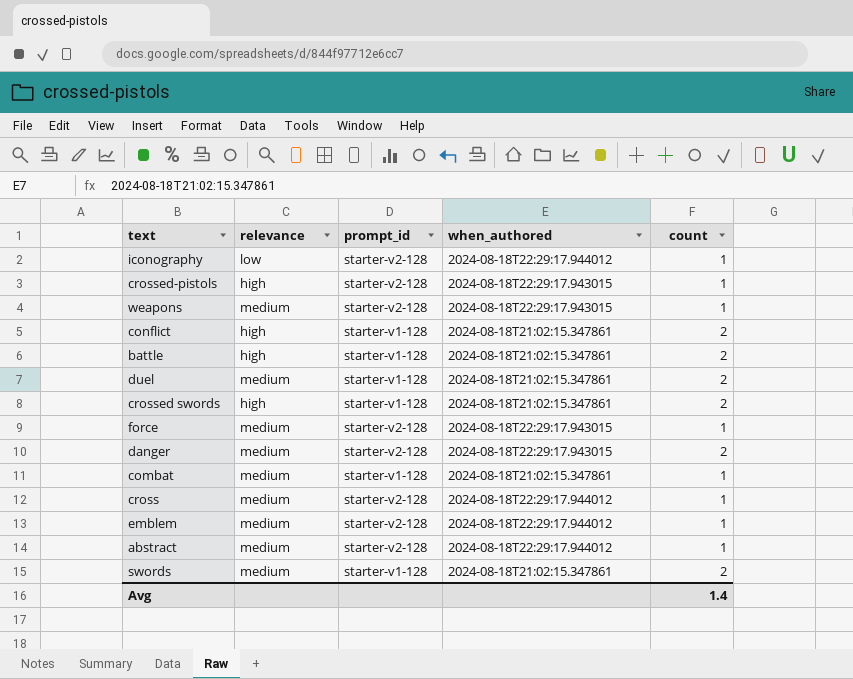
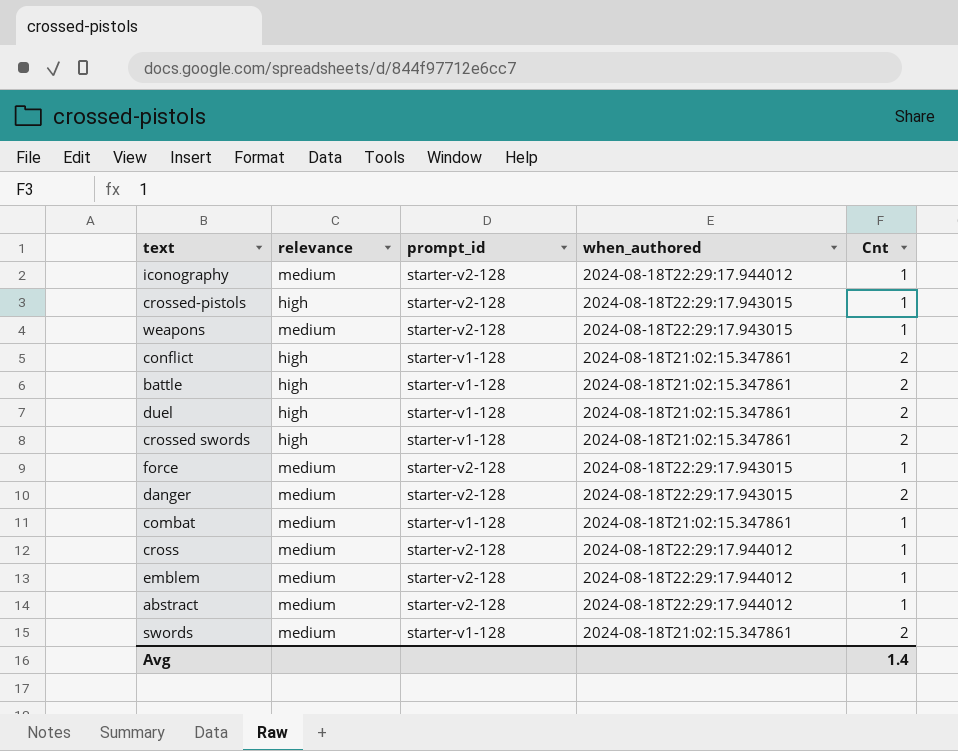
column name: count -> Cnt
iconography | relevance: low -> medium
duel | relevance: medium -> high

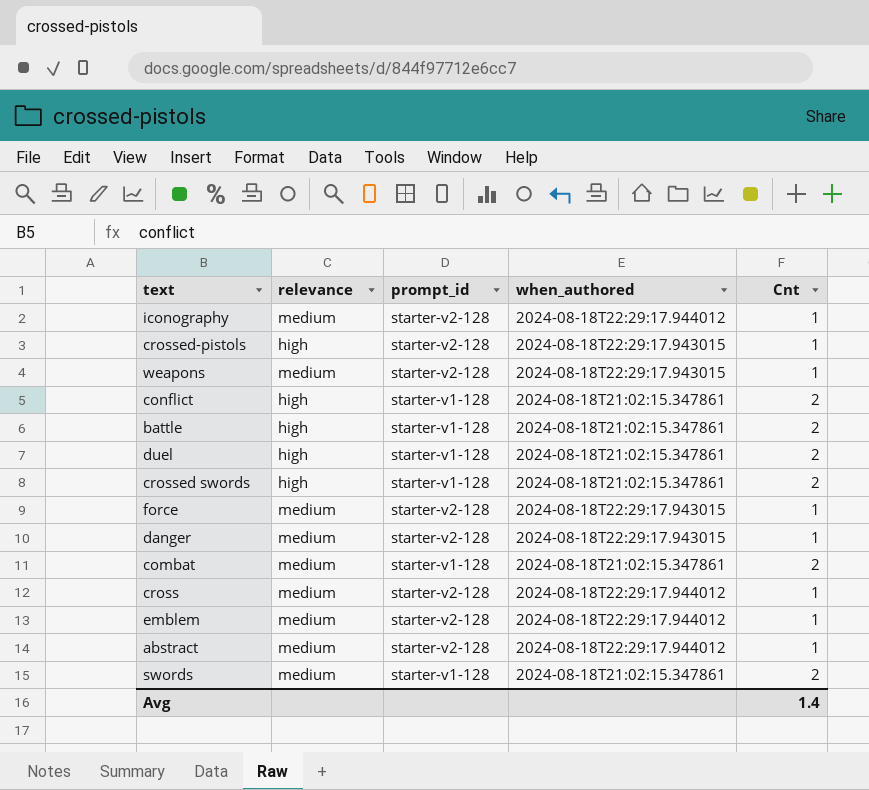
danger | Cnt: 2 -> 1
combat | Cnt: 1 -> 2

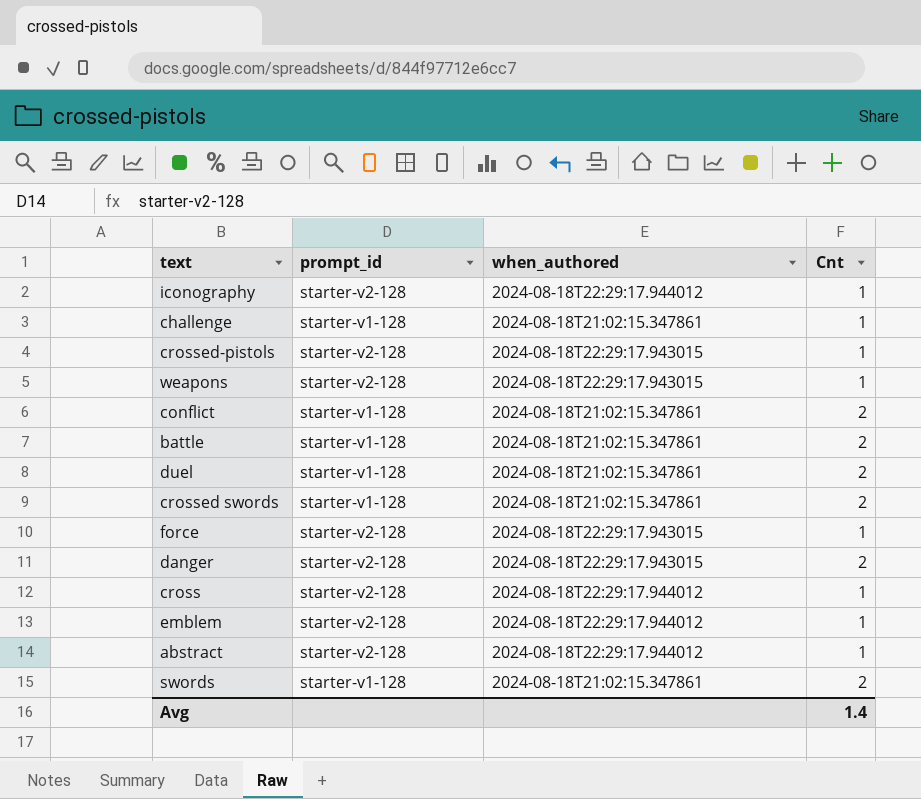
column relevance | position: 2 -> none
row combat: medium | starter-v1-128 | 2024-08-18T21:02:15.347861 | 2 -> none
row challenge: none -> starter-v1-128 | 2024-08-18T21:02:15.347861 | 1
danger | Cnt: 1 -> 2

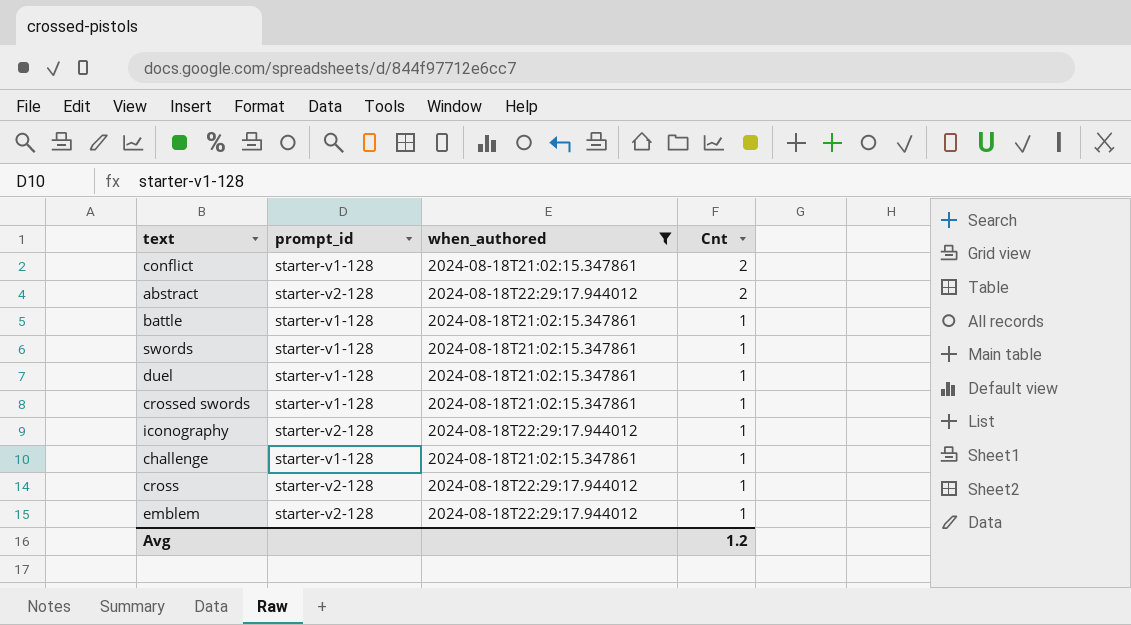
filter: none -> when_authored != 2024-08-18T22:29:17.943015
row order: none -> Cnt descending
abstract | Cnt: 1 -> 2
battle | Cnt: 2 -> 1
swords | Cnt: 2 -> 1
duel | Cnt: 2 -> 1
crossed swords | Cnt: 2 -> 1
Avg | Cnt: 1.4 -> 1.2

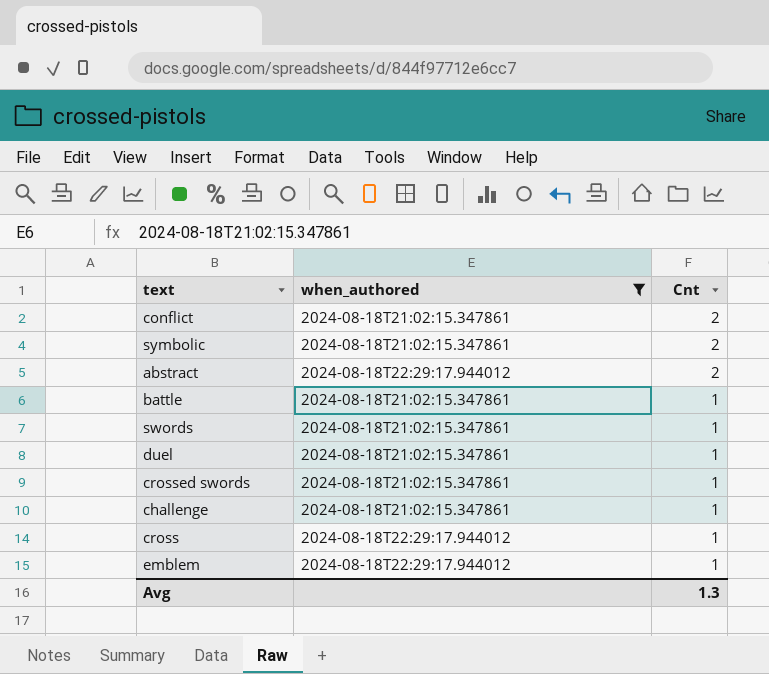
column prompt_id | position: 2 -> none
row iconography: starter-v2-128 | 2024-08-18T22:29:17.944012 | 1 -> none
row symbolic: none -> 2024-08-18T21:02:15.347861 | 2
Avg | Cnt: 1.2 -> 1.3

